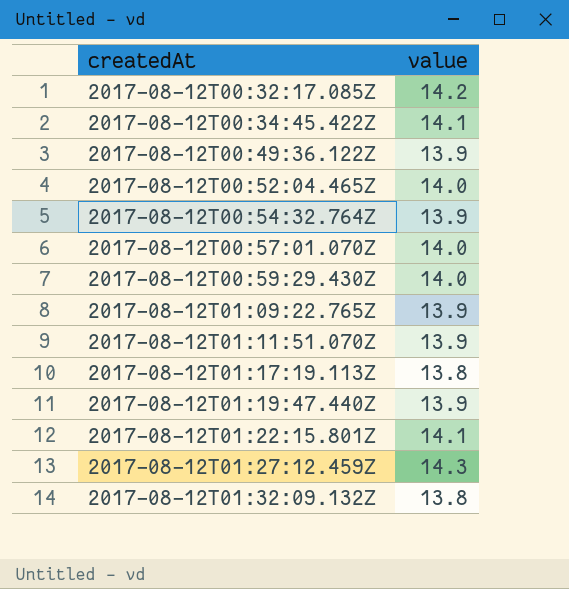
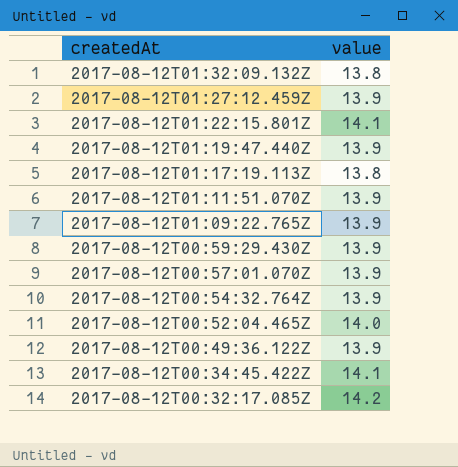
row order: createdAt ascending -> createdAt descending
2017-08-12T01:27:12.459Z | value: 14.3 -> 13.9
2017-08-12T00:59:29.430Z | value: 14.0 -> 13.9
2017-08-12T00:57:01.070Z | value: 14.0 -> 13.9

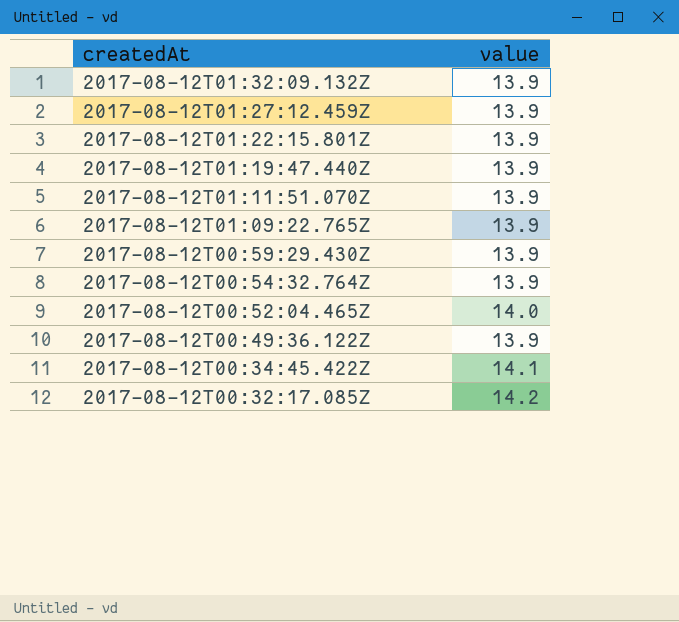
row 2017-08-12T01:17:19.113Z: 13.8 -> none
row 2017-08-12T00:57:01.070Z: 13.9 -> none
2017-08-12T01:32:09.132Z | value: 13.8 -> 13.9
2017-08-12T01:22:15.801Z | value: 14.1 -> 13.9

